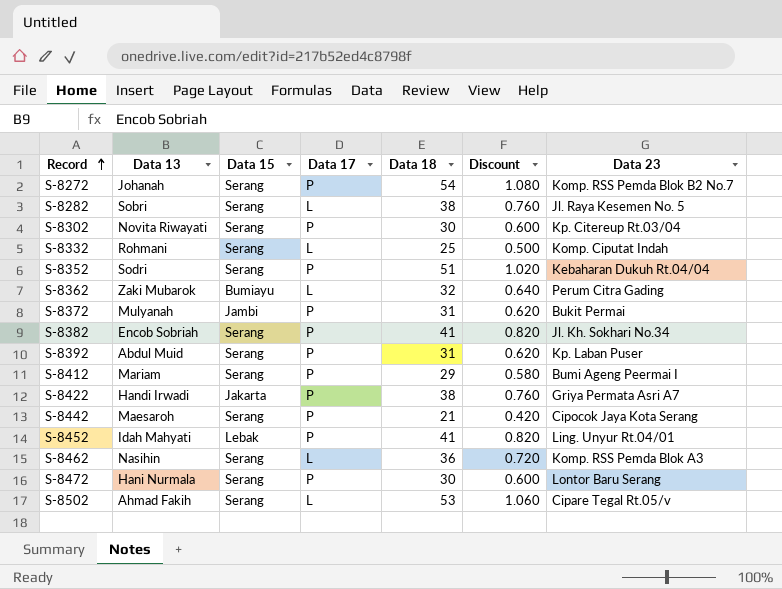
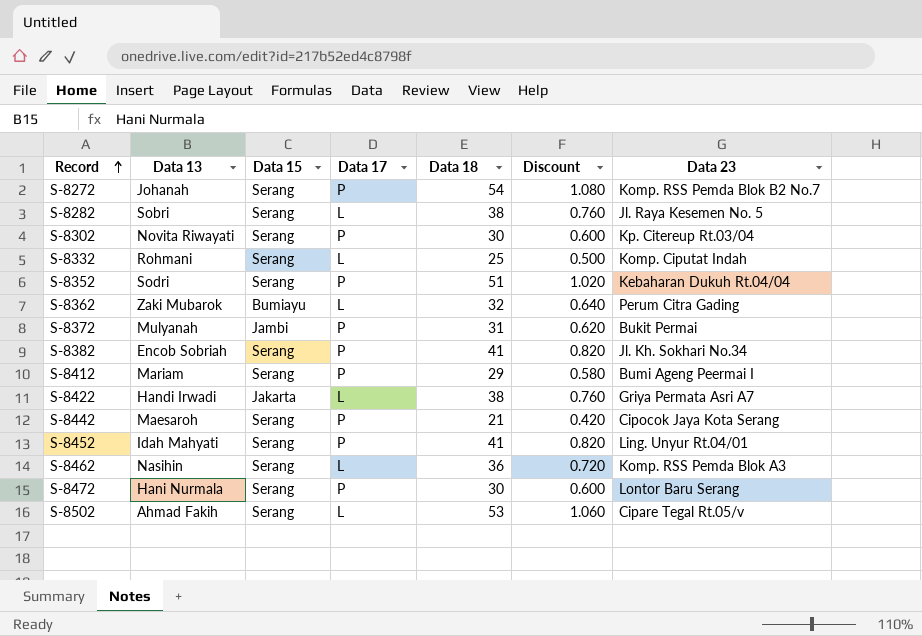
row S-8392: Abdul Muid | Serang | P | 31 | 0.620 | Kp. Laban Puser -> none
S-8422 | Data 17: P -> L
S-8452 | Data 15: Lebak -> Serang

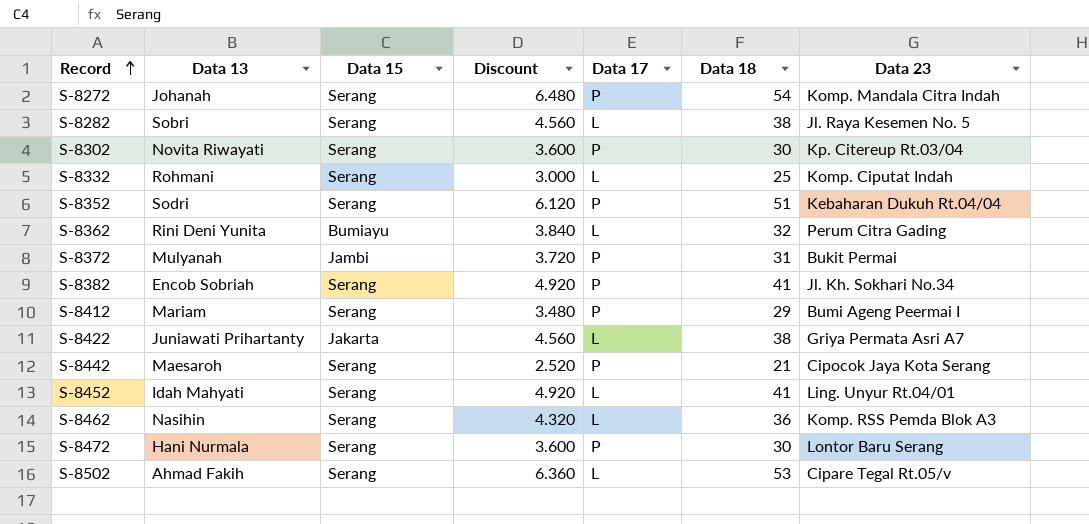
column Discount | formula: [Data 18] * 0.02 -> [Data 18] * 0.12
column Discount | position: 6 -> 4
S-8272 | Data 23: Komp. RSS Pemda Blok B2 No.7 -> Komp. Mandala Citra Indah
S-8362 | Data 13: Zaki Mubarok -> Rini Deni Yunita
S-8422 | Data 13: Handi Irwadi -> Juniawati Prihartanty
S-8452 | Data 17: P -> L

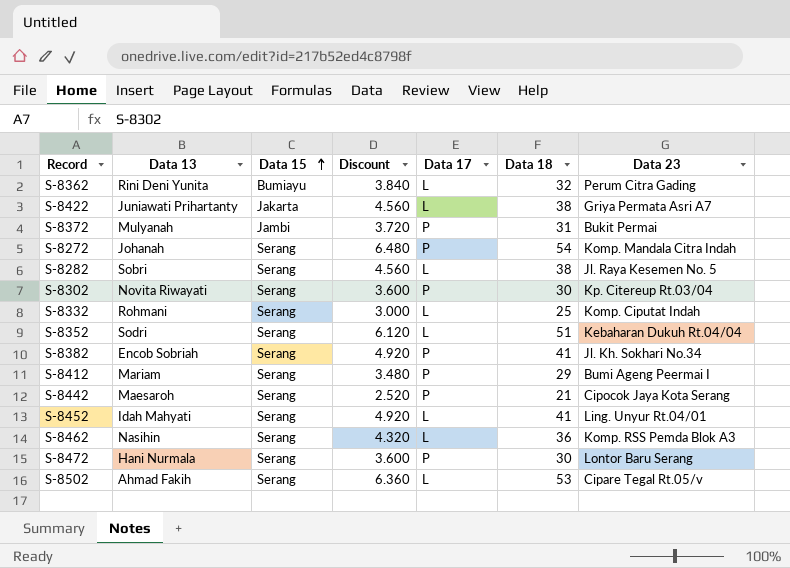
row order: Record ascending -> Data 15 ascending
S-8352 | Data 17: P -> L

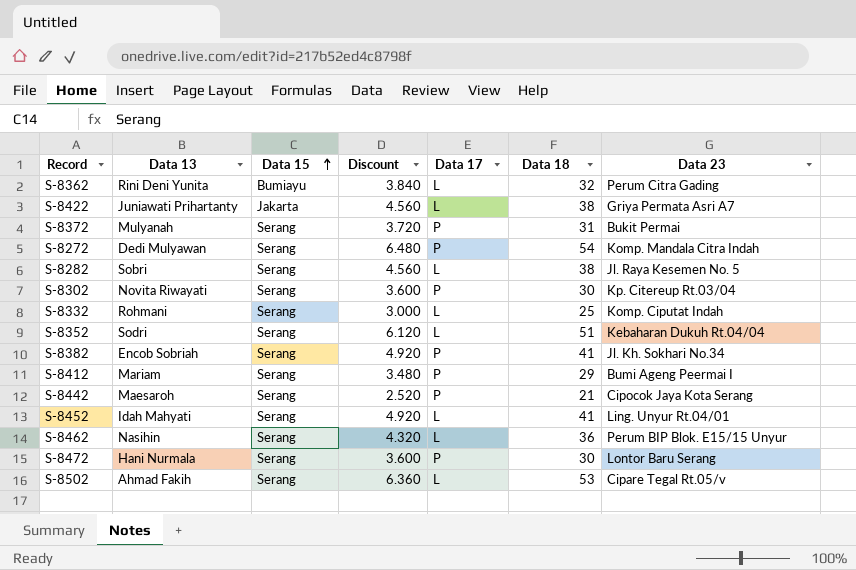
S-8372 | Data 15: Jambi -> Serang
S-8272 | Data 13: Johanah -> Dedi Mulyawan
S-8462 | Data 23: Komp. RSS Pemda Blok A3 -> Perum BIP Blok. E15/15 Unyur

